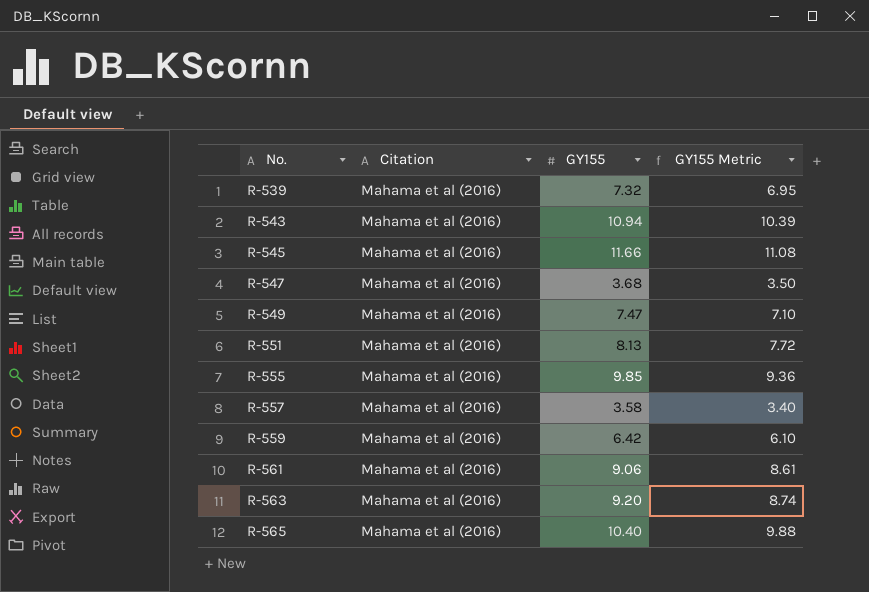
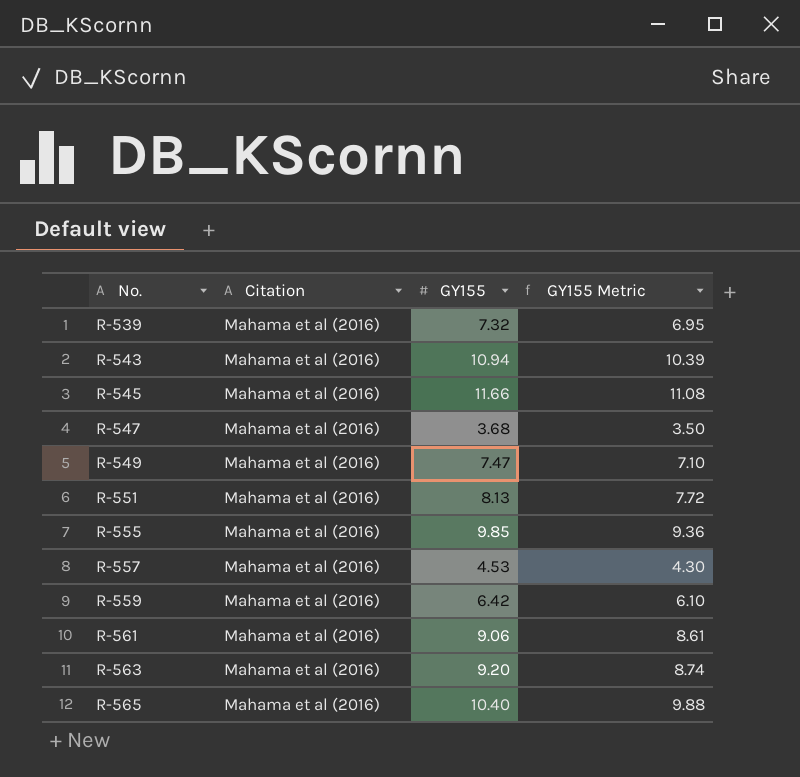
R-557 | GY155: 3.58 -> 4.53
R-557 | GY155 Metric: 3.40 -> 4.30

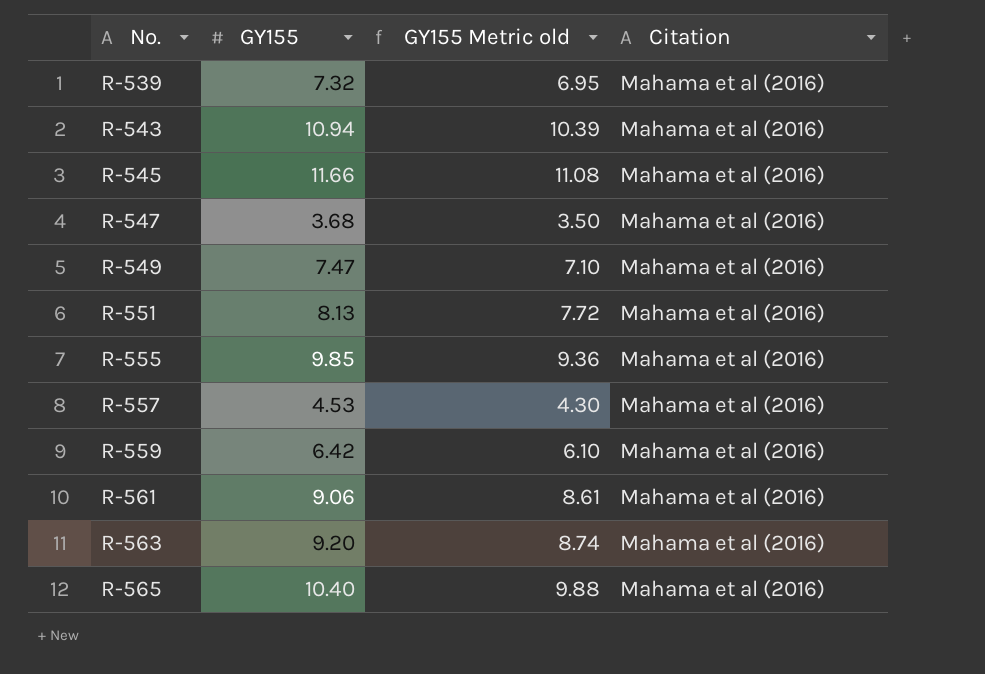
column name: GY155 Metric -> GY155 Metric old
column Citation | position: 2 -> 4

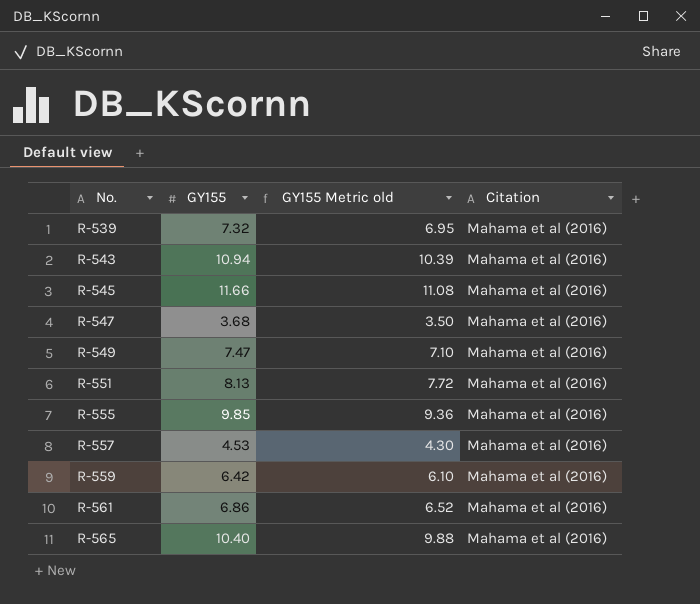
row R-563: 9.20 | 8.74 | Mahama et al (2016) -> none
R-561 | GY155: 9.06 -> 6.86
R-561 | GY155 Metric old: 8.61 -> 6.52

